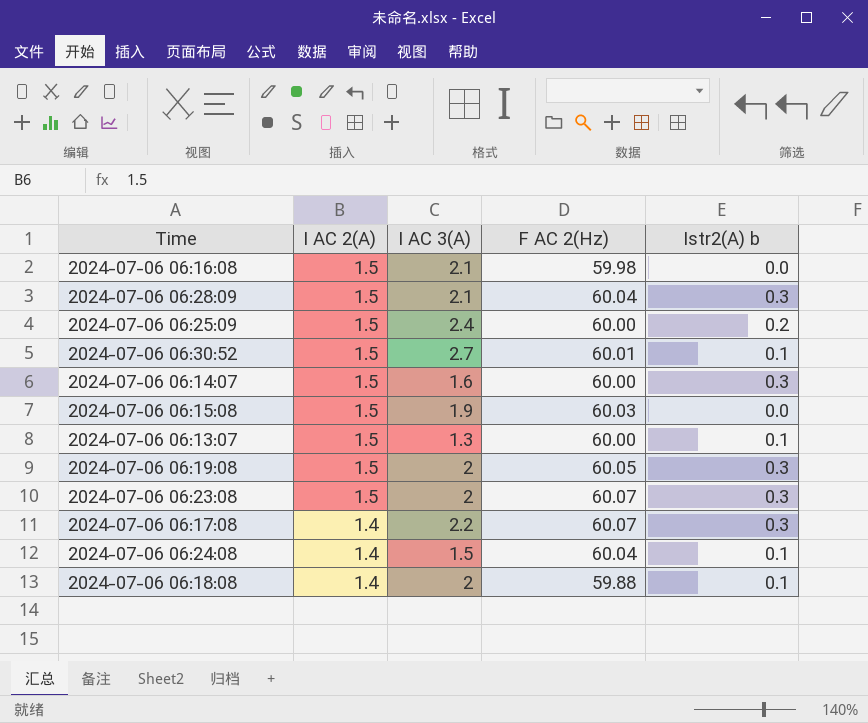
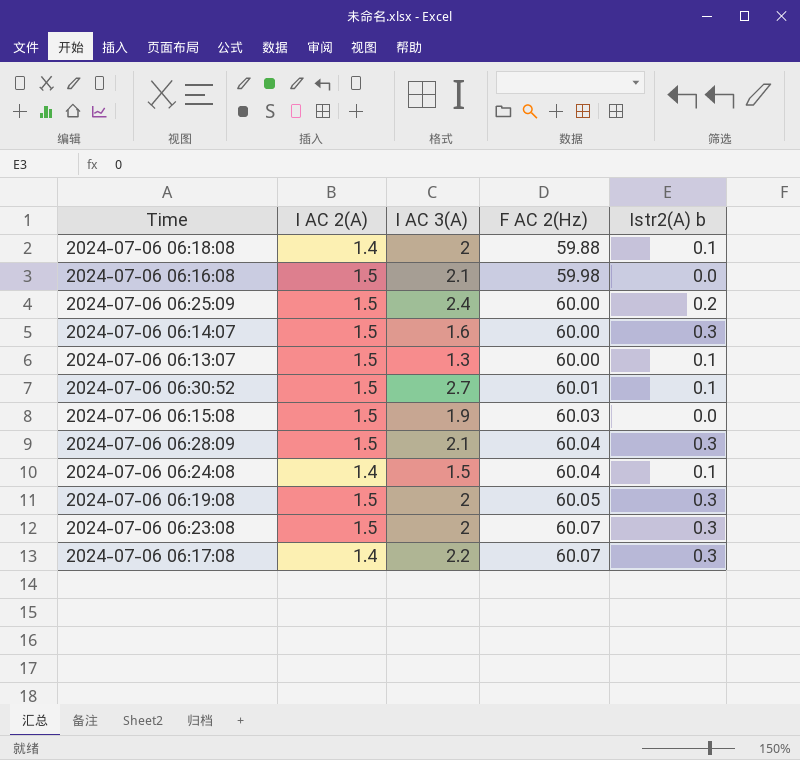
row order: I AC 2(A) descending -> F AC 2(Hz) ascending

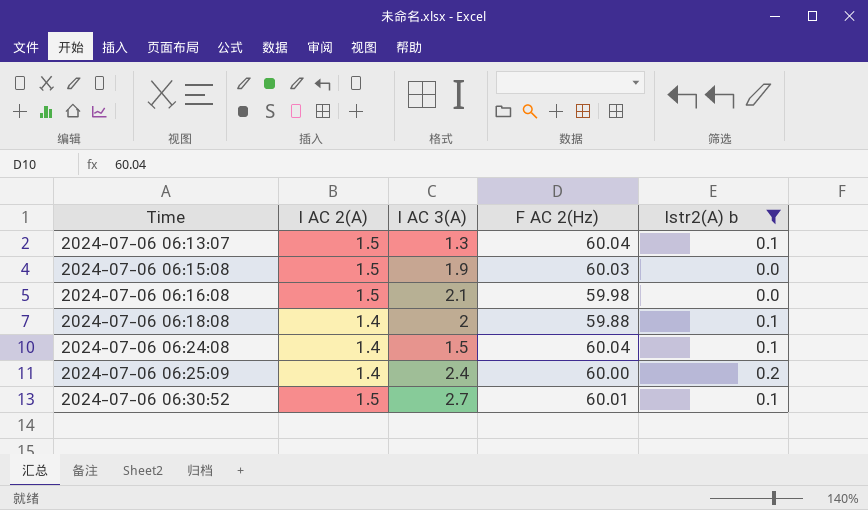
filter: none -> Istr2(A) b != 0.3
row order: F AC 2(Hz) ascending -> Time ascending
2024-07-06 06:13:07 | F AC 2(Hz): 60.00 -> 60.04
2024-07-06 06:25:09 | I AC 2(A): 1.5 -> 1.4

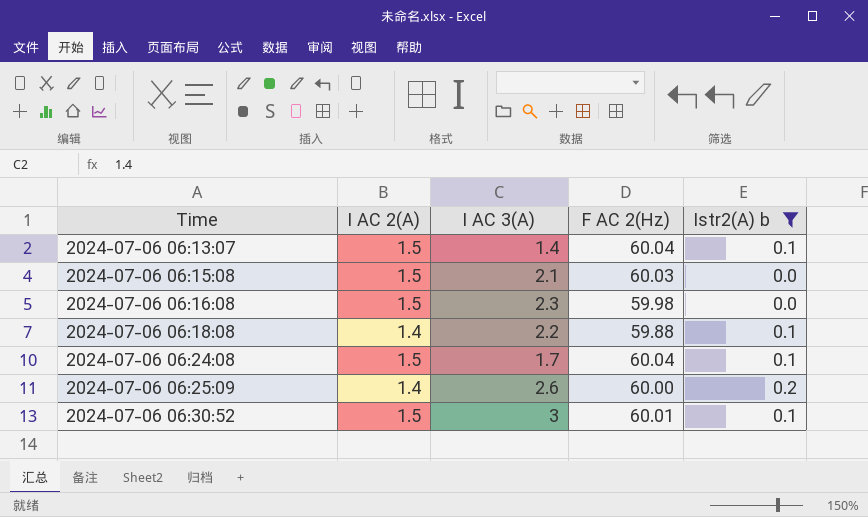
2024-07-06 06:13:07 | I AC 3(A): 1.3 -> 1.4
2024-07-06 06:15:08 | I AC 3(A): 1.9 -> 2.1
2024-07-06 06:16:08 | I AC 3(A): 2.1 -> 2.3
2024-07-06 06:18:08 | I AC 3(A): 2 -> 2.2
2024-07-06 06:24:08 | I AC 2(A): 1.4 -> 1.5
2024-07-06 06:24:08 | I AC 3(A): 1.5 -> 1.7
2024-07-06 06:25:09 | I AC 3(A): 2.4 -> 2.6
2024-07-06 06:30:52 | I AC 3(A): 2.7 -> 3

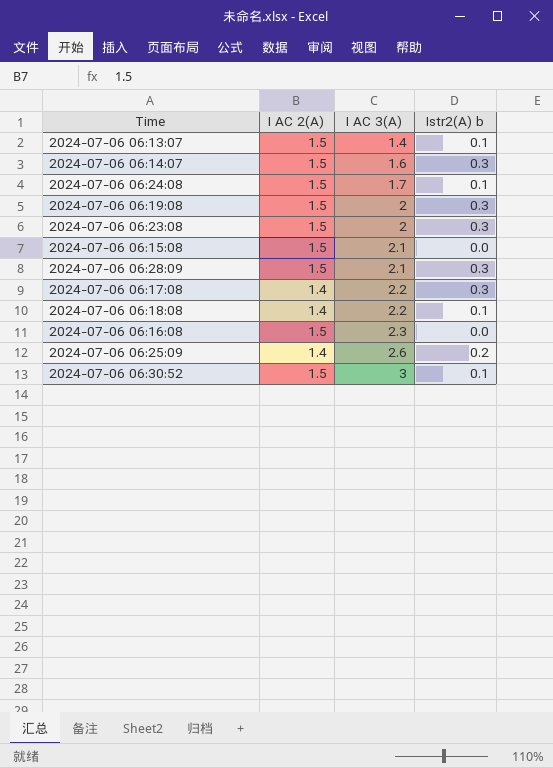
filter: Istr2(A) b != 0.3 -> none
row order: Time ascending -> I AC 3(A) ascending
column F AC 2(Hz) | position: 4 -> none

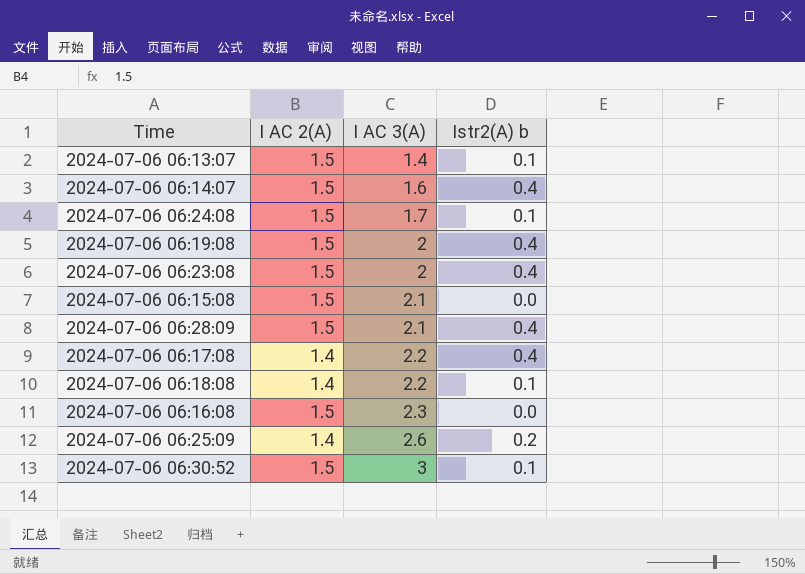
2024-07-06 06:14:07 | Istr2(A) b: 0.3 -> 0.4
2024-07-06 06:19:08 | Istr2(A) b: 0.3 -> 0.4
2024-07-06 06:23:08 | Istr2(A) b: 0.3 -> 0.4
2024-07-06 06:28:09 | Istr2(A) b: 0.3 -> 0.4
2024-07-06 06:17:08 | Istr2(A) b: 0.3 -> 0.4

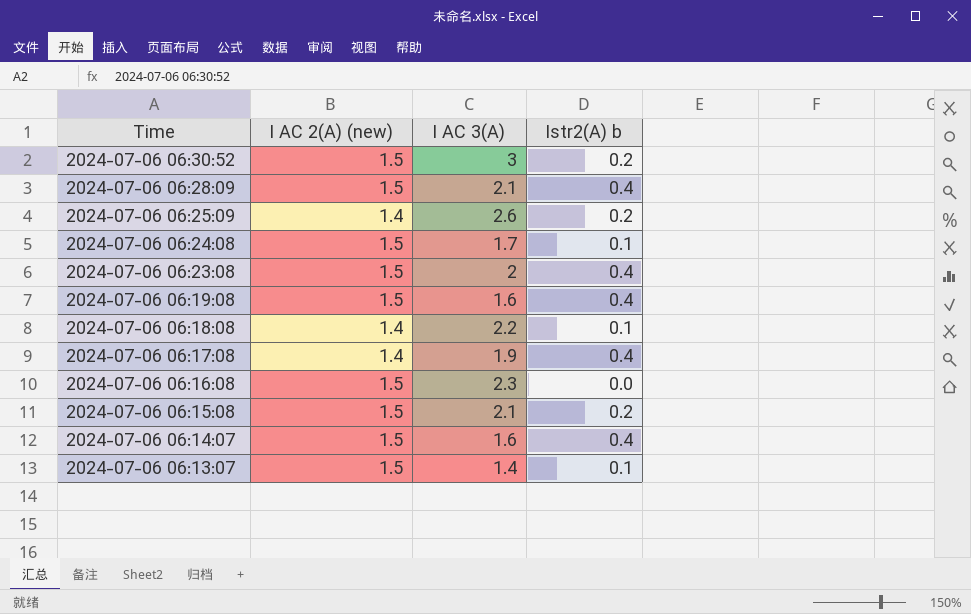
row order: I AC 3(A) ascending -> Time descending
column name: I AC 2(A) -> I AC 2(A) (new)
2024-07-06 06:30:52 | Istr2(A) b: 0.1 -> 0.2
2024-07-06 06:19:08 | I AC 3(A): 2 -> 1.6
2024-07-06 06:17:08 | I AC 3(A): 2.2 -> 1.9
2024-07-06 06:15:08 | Istr2(A) b: 0.0 -> 0.2

